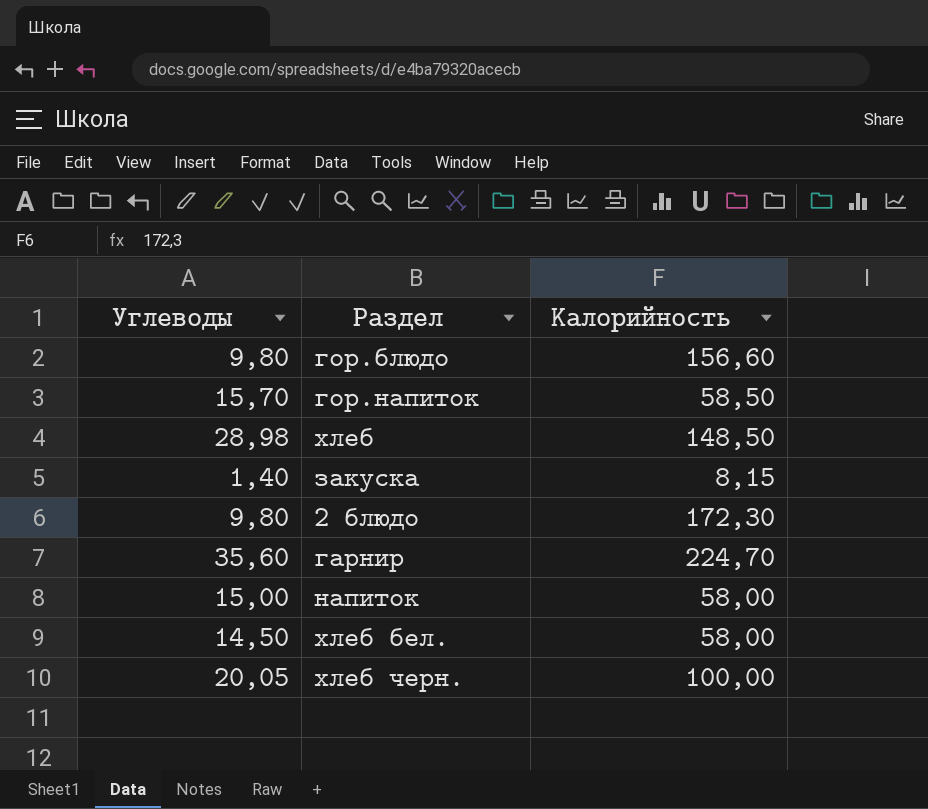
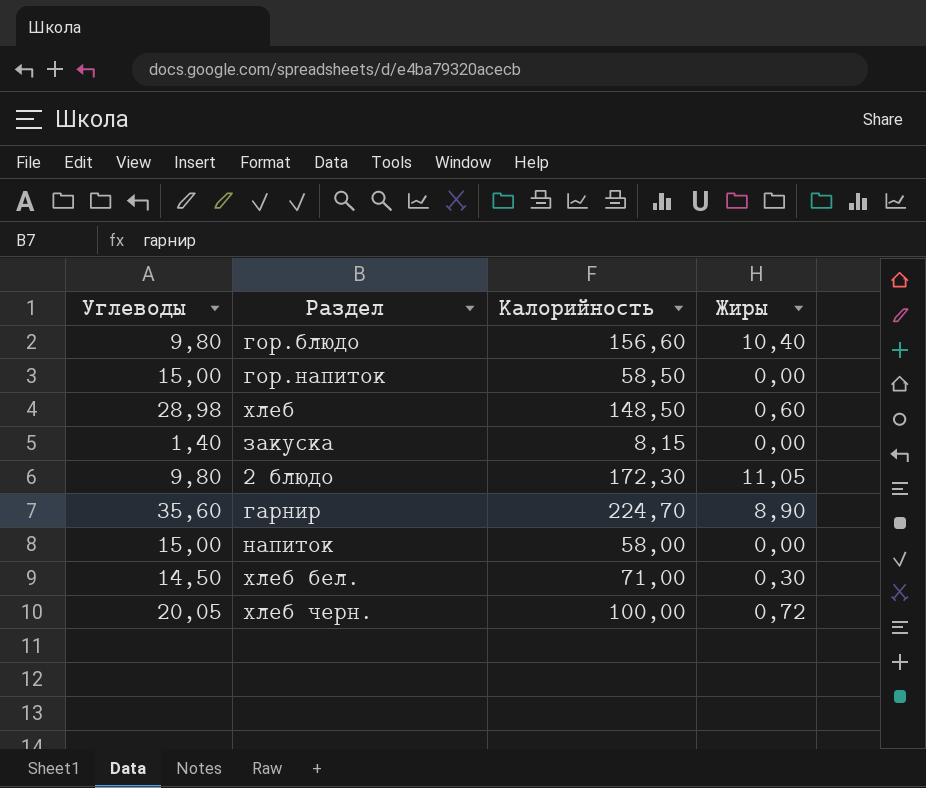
column Жиры | position: none -> 4
гор.напиток | Углеводы: 15,70 -> 15,00
хлеб бел. | Калорийность: 58,00 -> 71,00

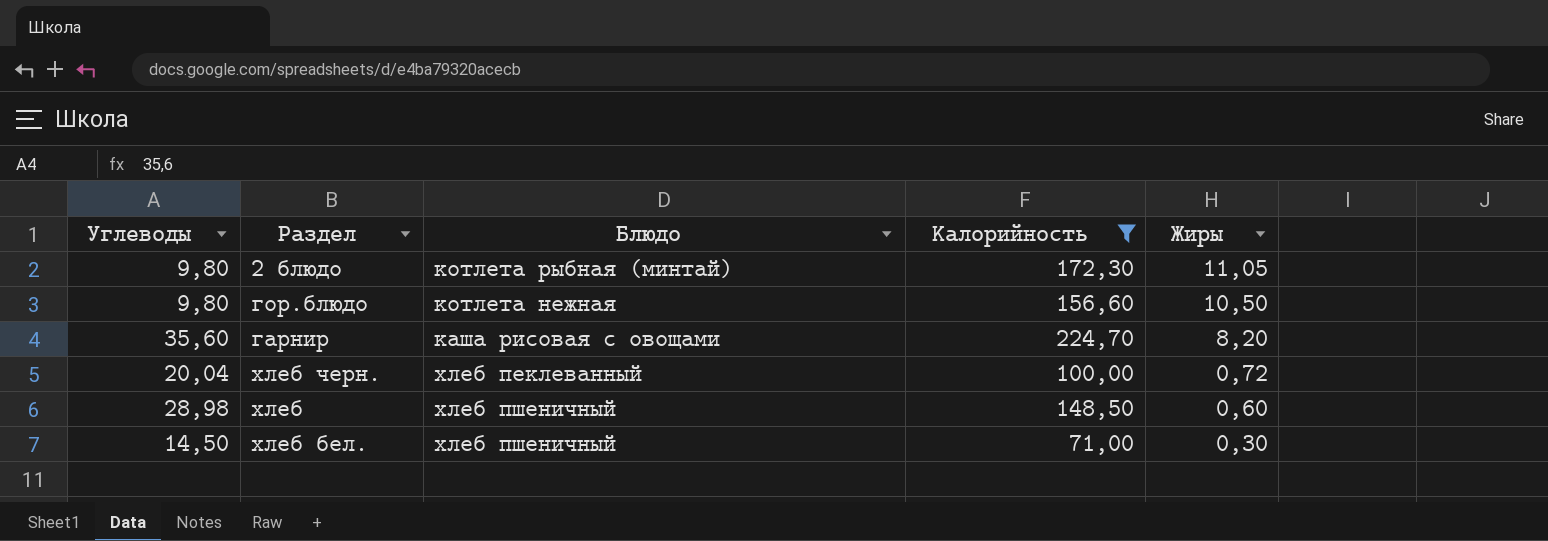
filter: none -> Калорийность >= 71,00
row order: none -> Жиры descending
column Блюдо | position: none -> 3
гор.блюдо | Жиры: 10,40 -> 10,50
гарнир | Жиры: 8,90 -> 8,20
хлеб черн. | Углеводы: 20,05 -> 20,04

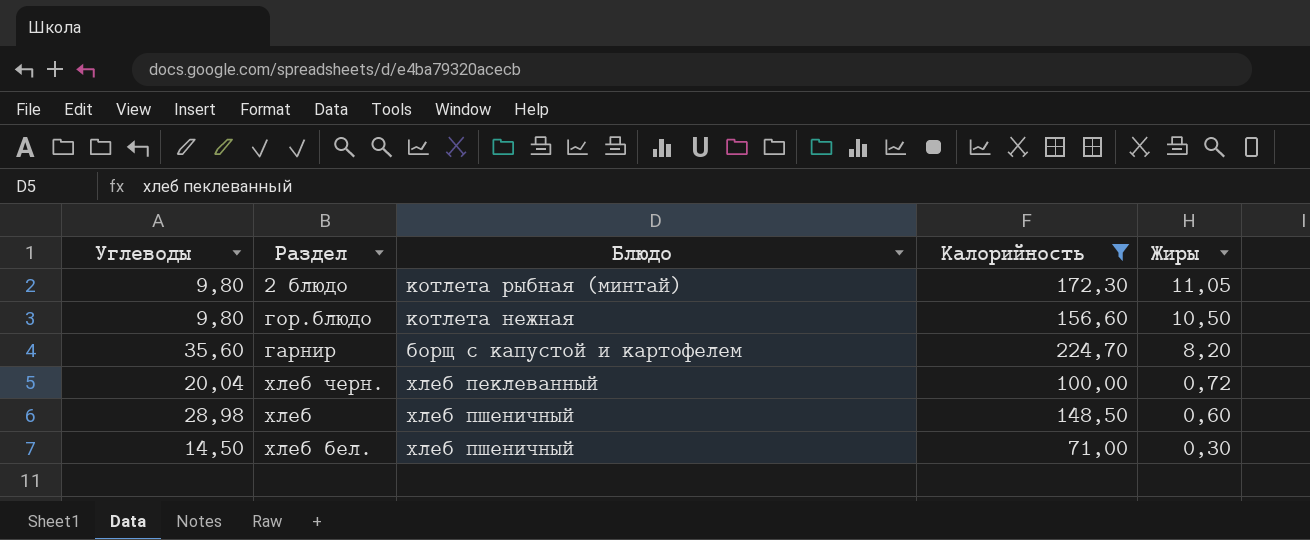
гарнир | Блюдо: каша рисовая с овощами -> борщ с капустой и картофелем

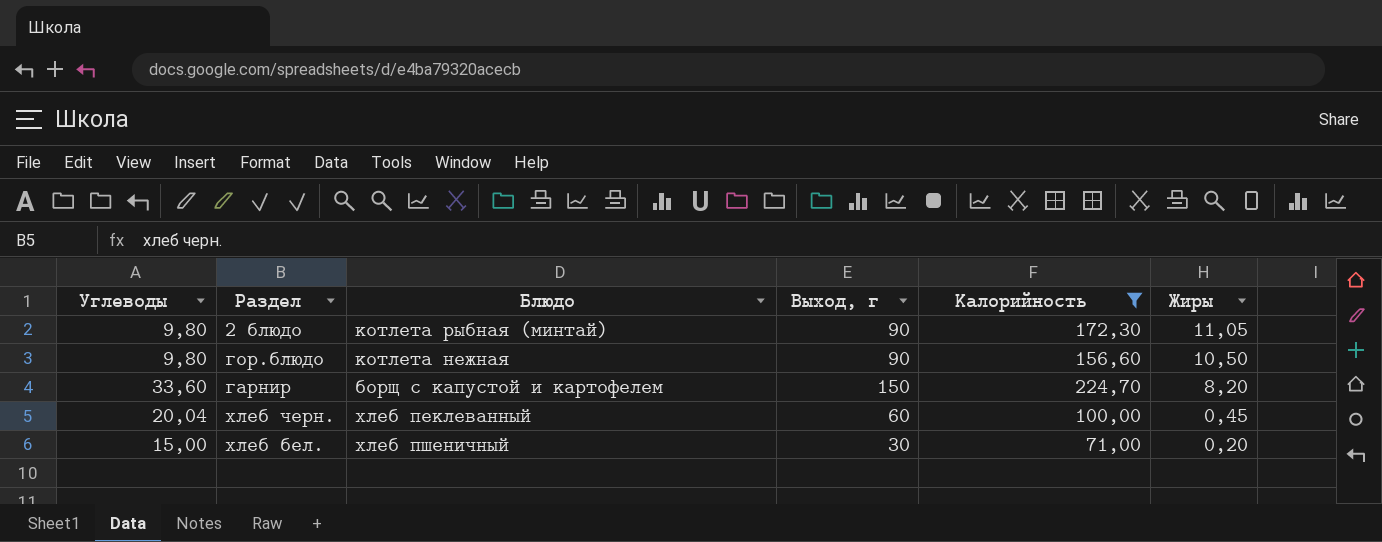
column Выход, г | position: none -> 4
row хлеб: 28,98 | хлеб пшеничный | 148,50 | 0,60 -> none
гарнир | Углеводы: 35,60 -> 33,60
хлеб черн. | Жиры: 0,72 -> 0,45
хлеб бел. | Углеводы: 14,50 -> 15,00
хлеб бел. | Жиры: 0,30 -> 0,20

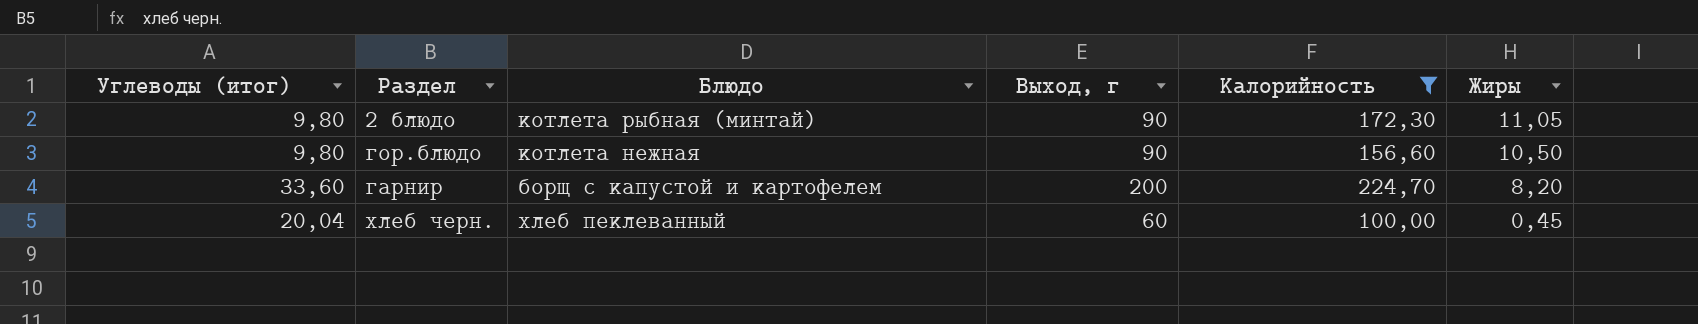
column name: Углеводы -> Углеводы (итог)
row хлеб бел.: 15,00 | хлеб пшеничный | 30 | 71,00 | 0,20 -> none
гарнир | Выход, г: 150 -> 200

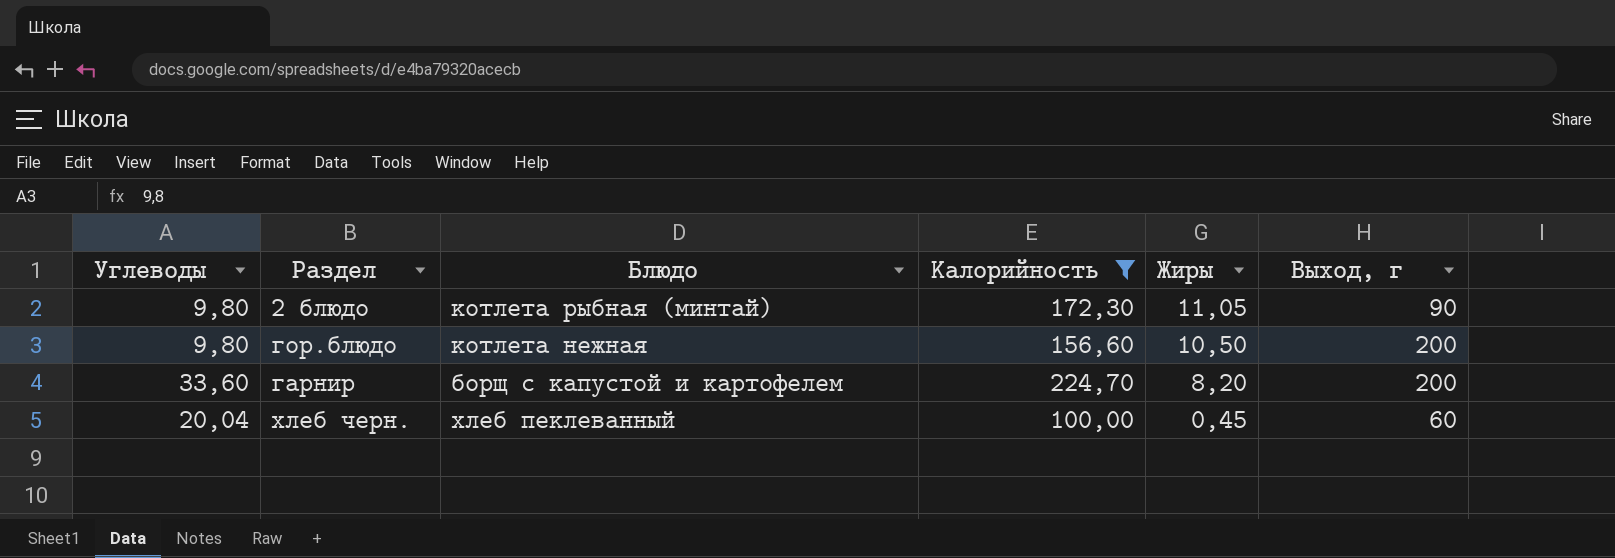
column name: Углеводы (итог) -> Углеводы
column Выход, г | position: 4 -> 6
гор.блюдо | Выход, г: 90 -> 200

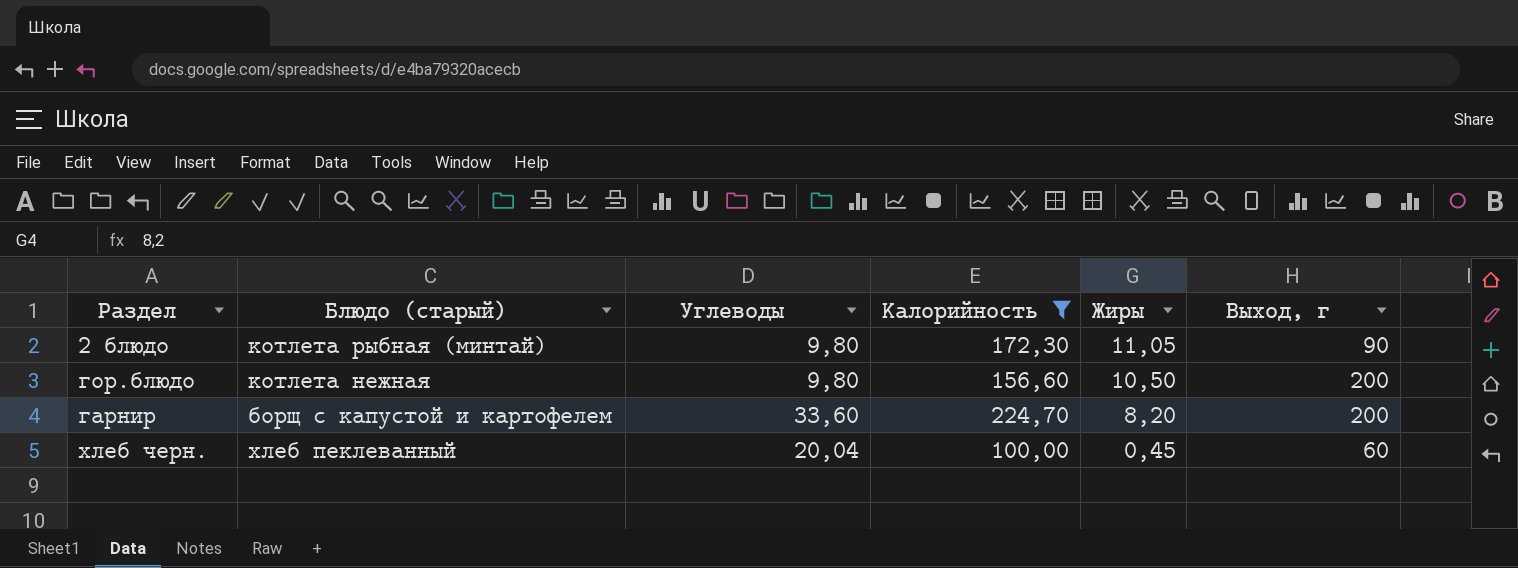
column name: Блюдо -> Блюдо (старый)
column Углеводы | position: 1 -> 3

